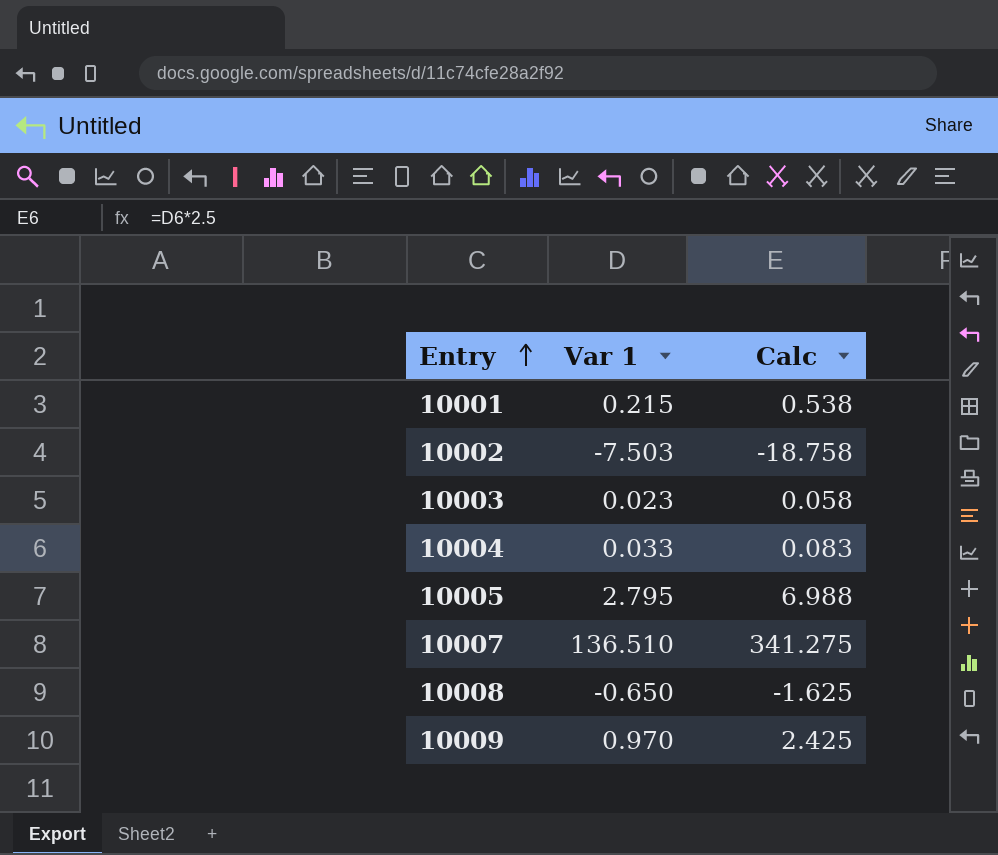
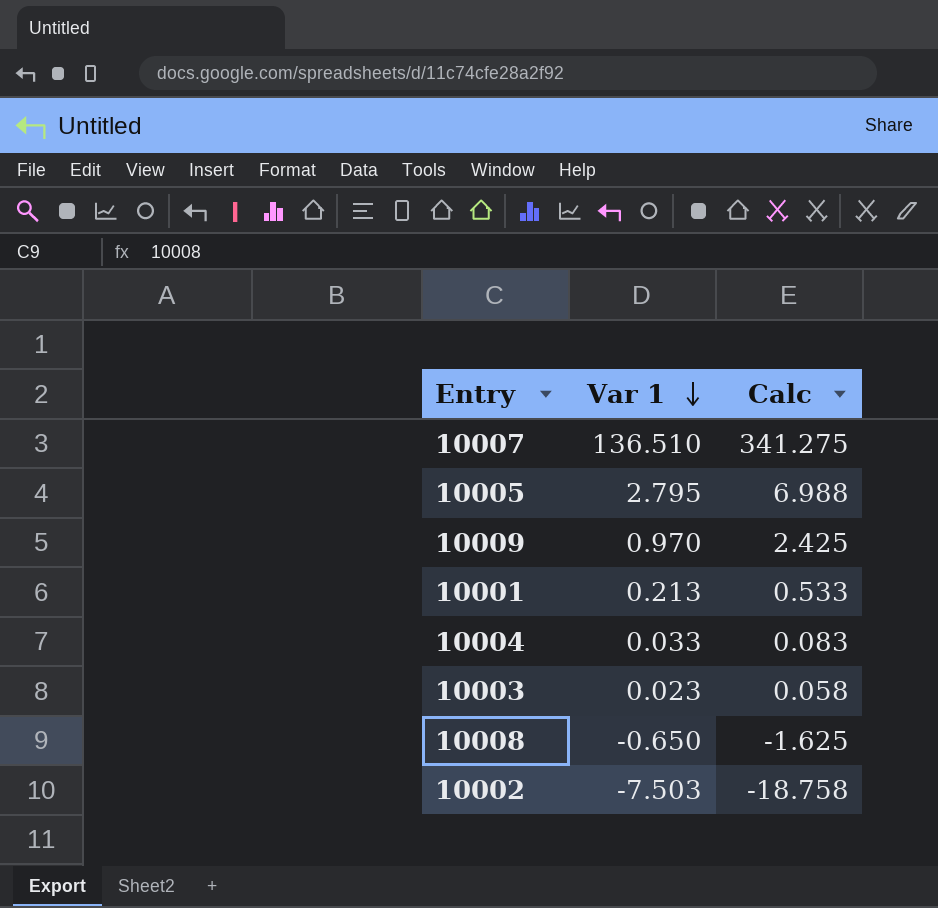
row order: Entry ascending -> Var 1 descending
10001 | Var 1: 0.215 -> 0.213
10001 | Calc: 0.538 -> 0.533

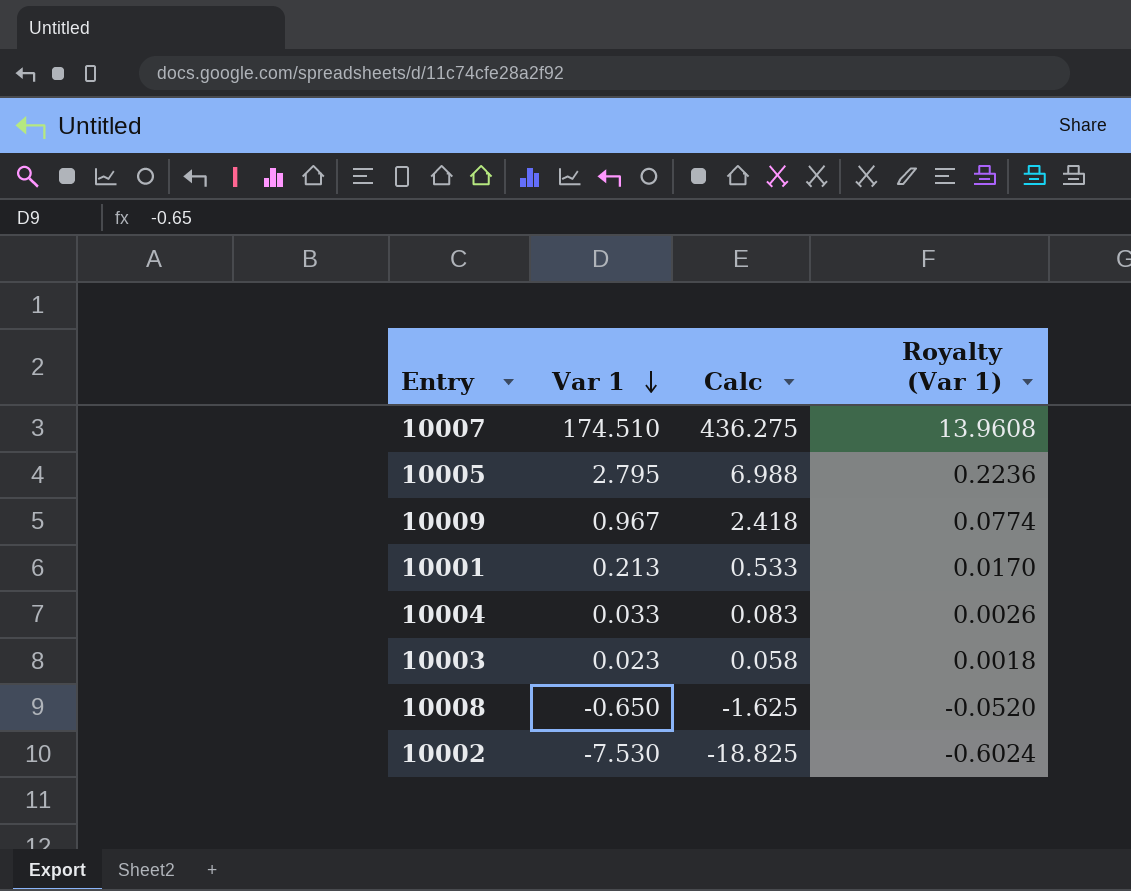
column Royalty (Var 1) | formula: none -> [Var 1] * 0.08
10007 | Var 1: 136.510 -> 174.510
10007 | Calc: 341.275 -> 436.275
10009 | Var 1: 0.970 -> 0.967
10009 | Calc: 2.425 -> 2.418
10002 | Var 1: -7.503 -> -7.530
10002 | Calc: -18.758 -> -18.825

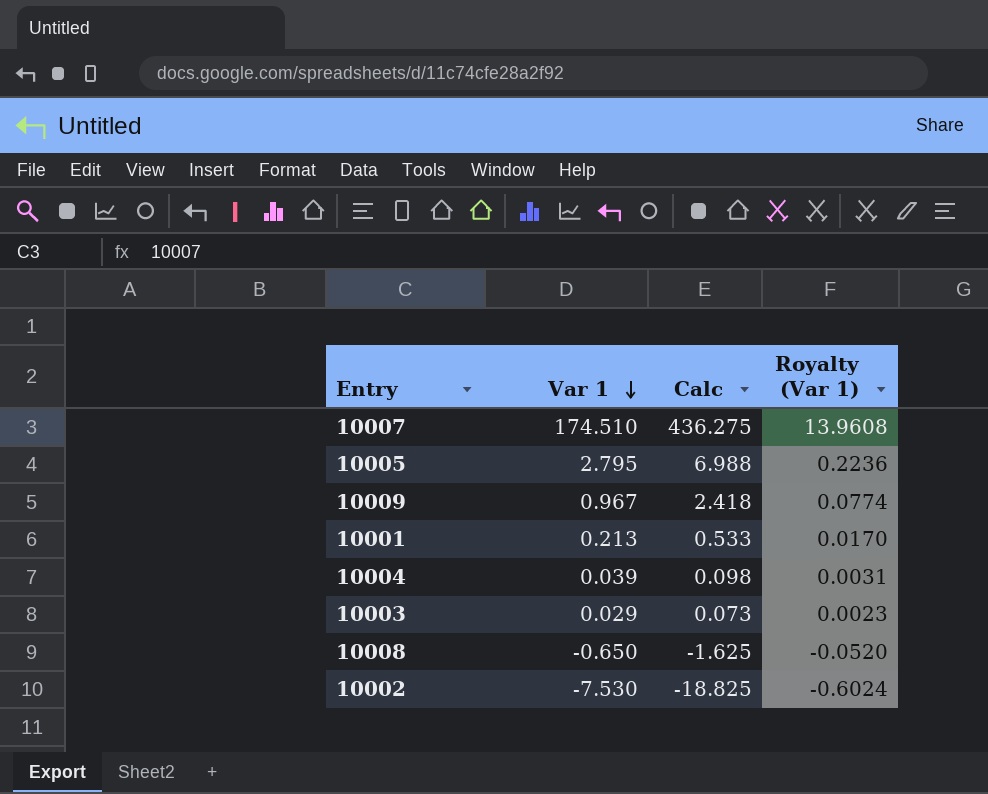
10004 | Var 1: 0.033 -> 0.039
10004 | Calc: 0.083 -> 0.098
10004 | Royalty (Var 1): 0.0026 -> 0.0031
10003 | Var 1: 0.023 -> 0.029
10003 | Calc: 0.058 -> 0.073
10003 | Royalty (Var 1): 0.0018 -> 0.0023

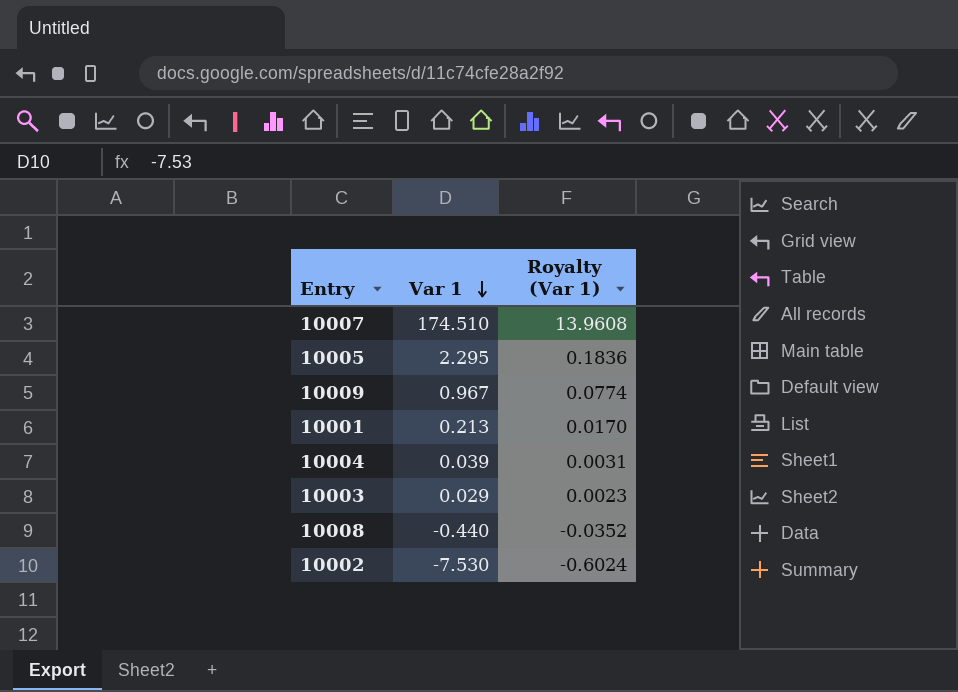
column Calc | formula: [Var 1] * 2.5 -> none
10005 | Var 1: 2.795 -> 2.295
10005 | Royalty (Var 1): 0.2236 -> 0.1836
10008 | Var 1: -0.650 -> -0.440
10008 | Royalty (Var 1): -0.0520 -> -0.0352

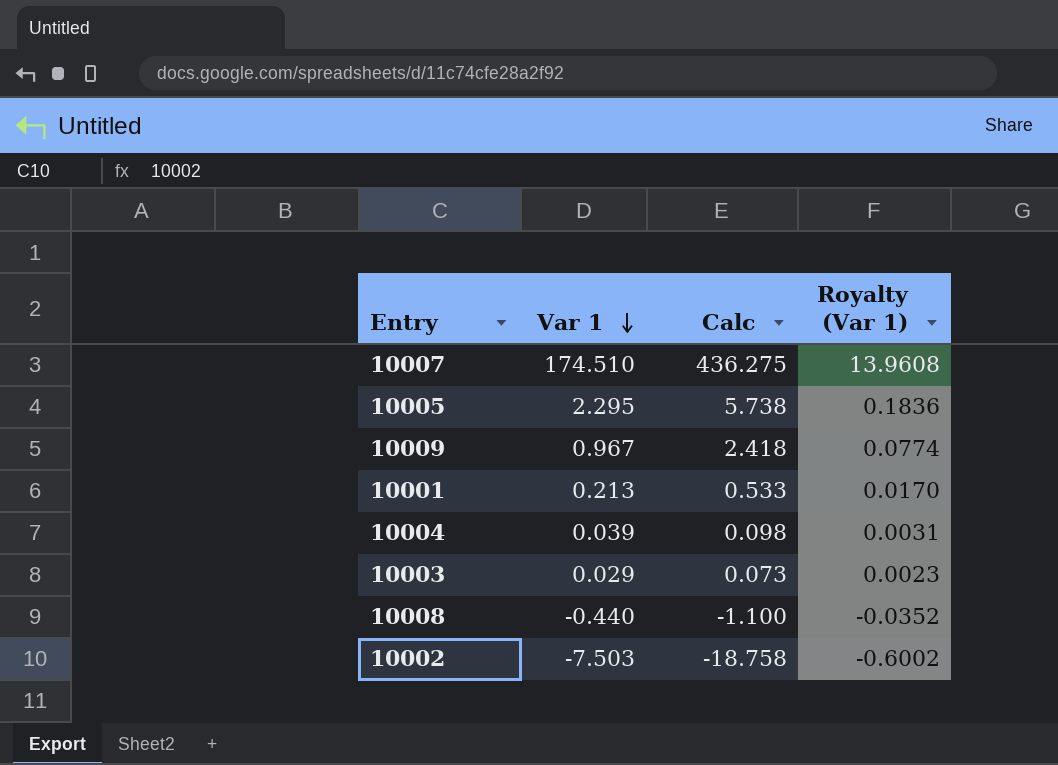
column Calc | formula: none -> [Var 1] * 2.5
10002 | Var 1: -7.530 -> -7.503
10002 | Royalty (Var 1): -0.6024 -> -0.6002

